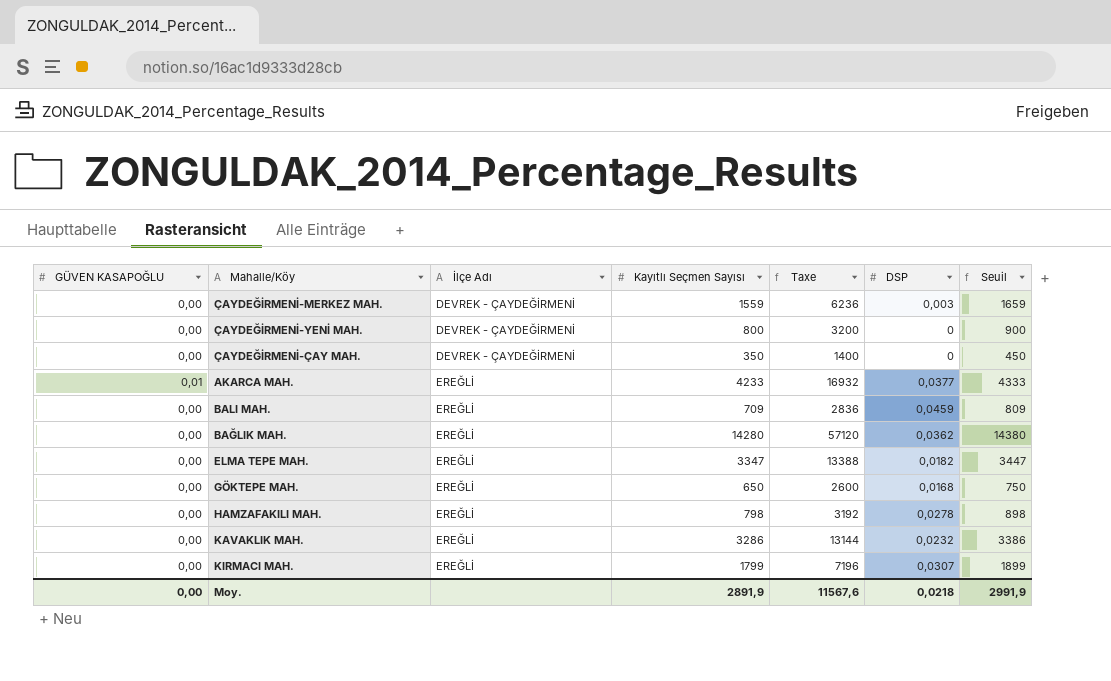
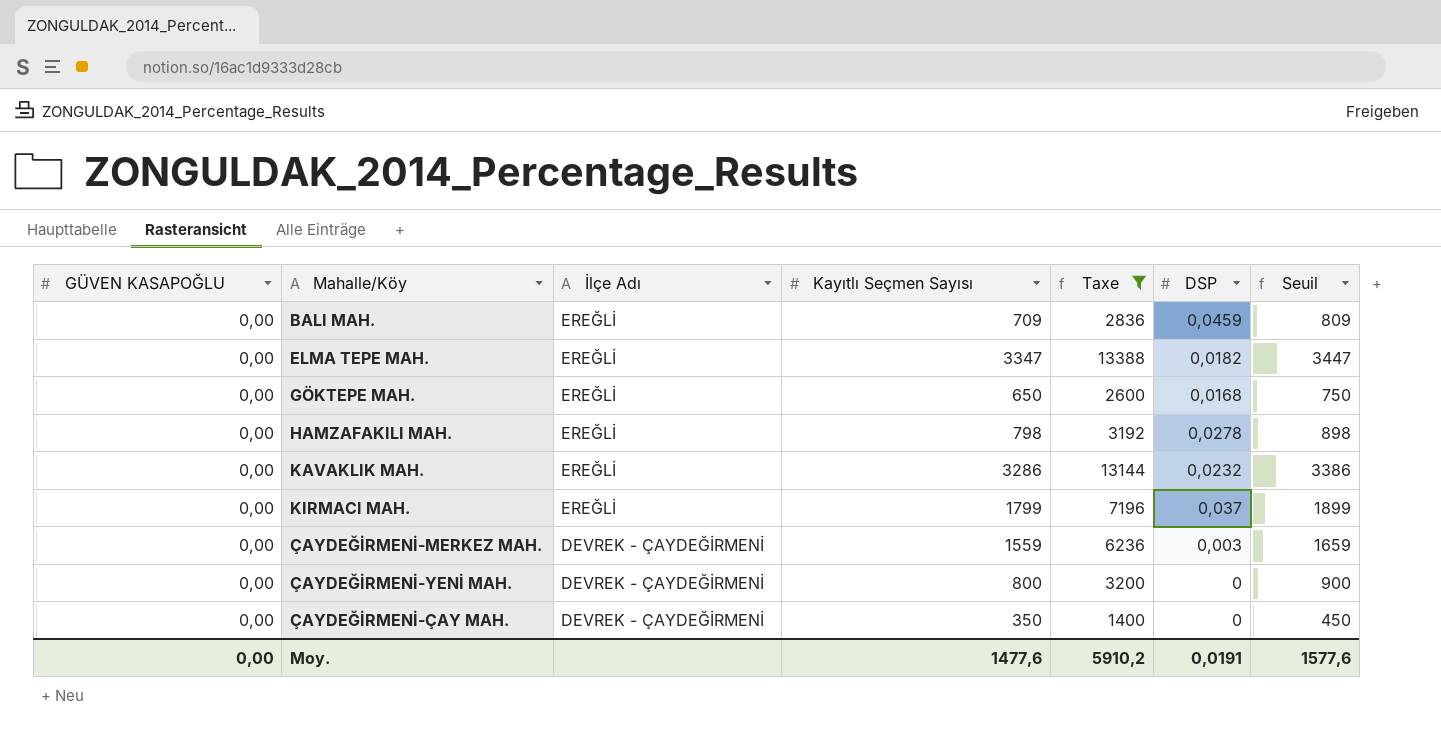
filter: none -> Taxe <= 13388
row order: İlçe Adı ascending -> İlçe Adı descending
KIRMACI MAH. | DSP: 0,0307 -> 0,037
Moy. | Kayıtlı Seçmen Sayısı: 2891,9 -> 1477,6
Moy. | Taxe: 11567,6 -> 5910,2
Moy. | DSP: 0,0218 -> 0,0191
Moy. | Seuil: 2991,9 -> 1577,6

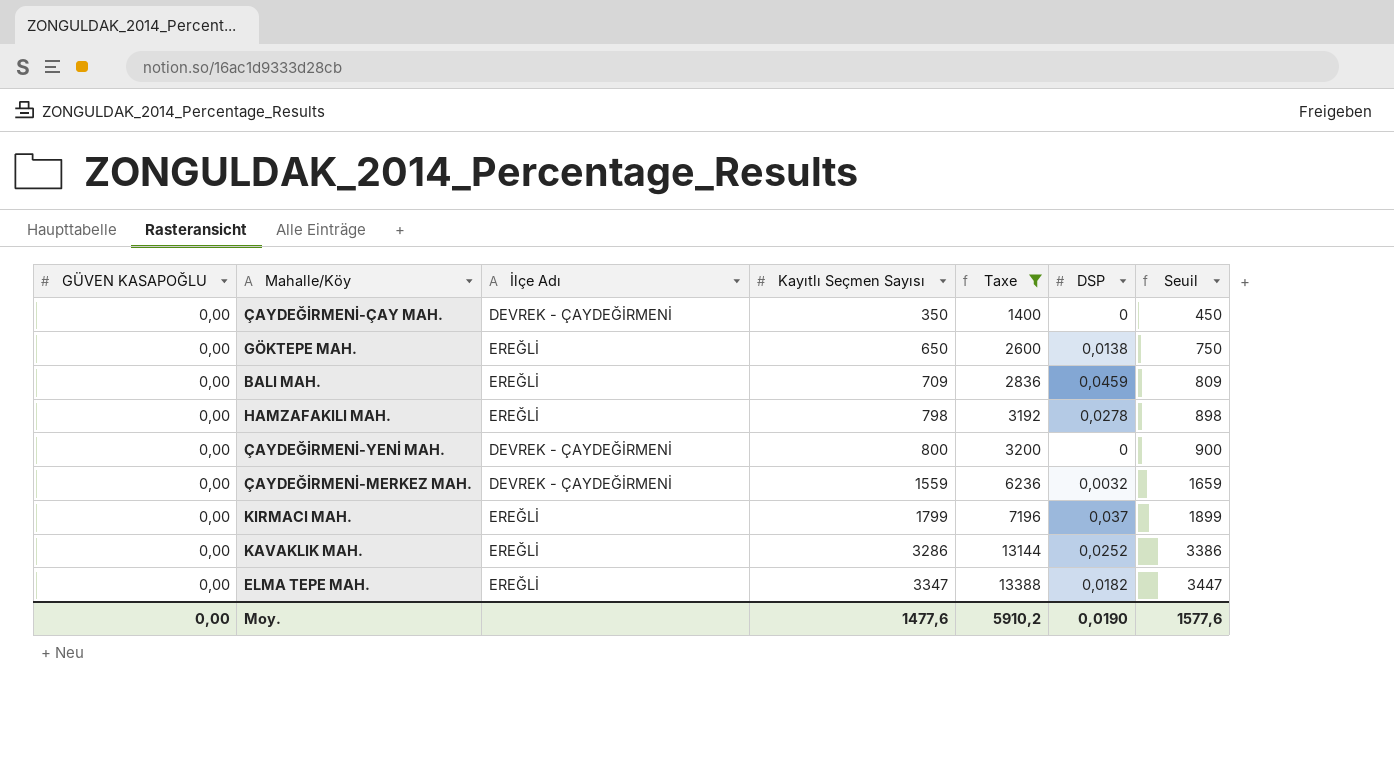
row order: İlçe Adı descending -> Kayıtlı Seçmen Sayısı ascending
GÖKTEPE MAH. | DSP: 0,0168 -> 0,0138
ÇAYDEĞİRMENİ-MERKEZ MAH. | DSP: 0,003 -> 0,0032
KAVAKLIK MAH. | DSP: 0,0232 -> 0,0252
Moy. | DSP: 0,0191 -> 0,0190

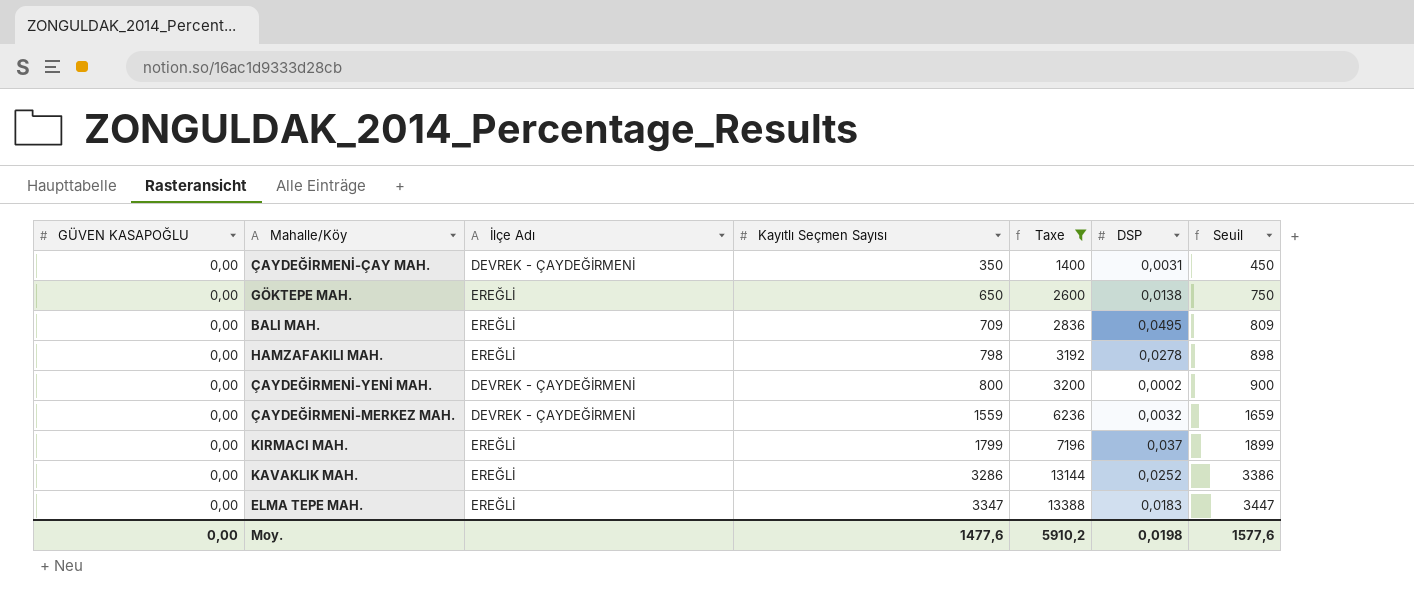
ÇAYDEĞİRMENİ-ÇAY MAH. | DSP: 0 -> 0,0031
BALI MAH. | DSP: 0,0459 -> 0,0495
ÇAYDEĞİRMENİ-YENİ MAH. | DSP: 0 -> 0,0002
ELMA TEPE MAH. | DSP: 0,0182 -> 0,0183
Moy. | DSP: 0,0190 -> 0,0198

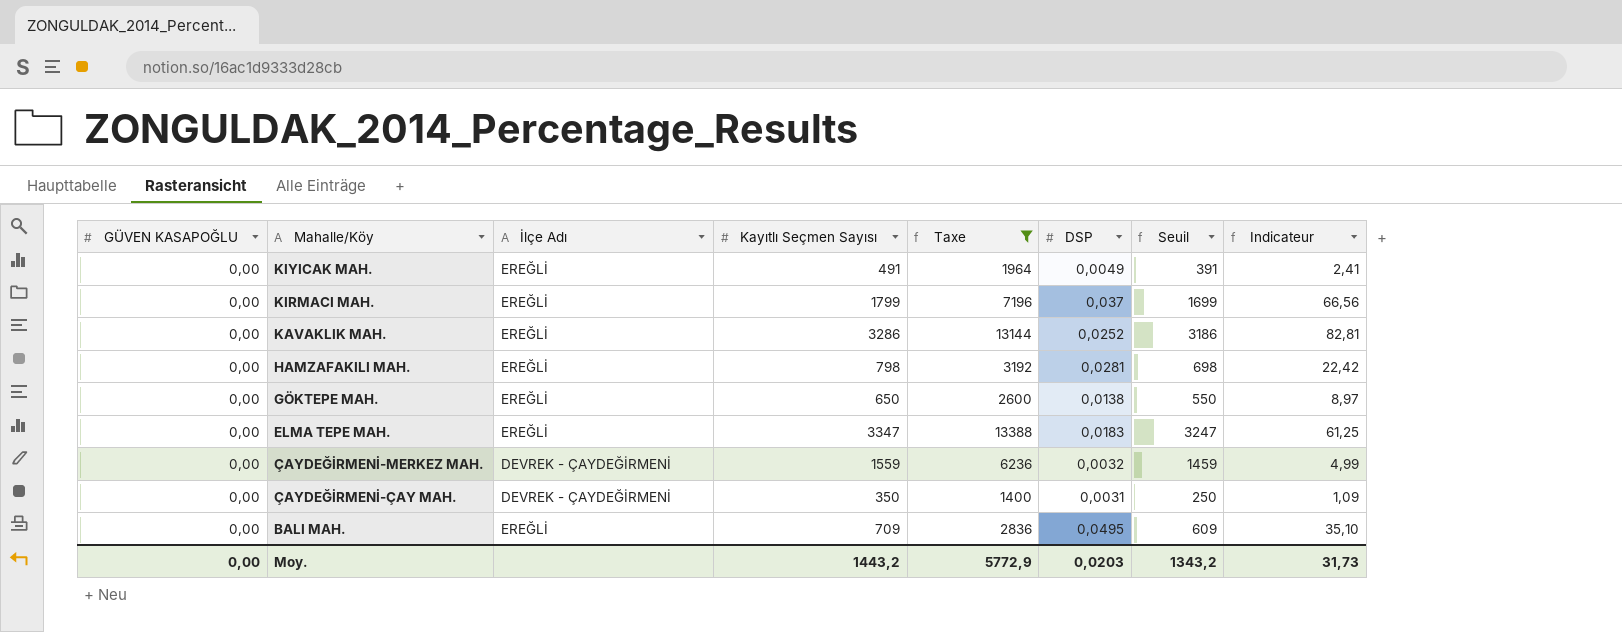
row order: Kayıtlı Seçmen Sayısı ascending -> Mahalle/Köy descending
column Seuil | formula: [Kayıtlı Seçmen Sayısı] + 100 -> [Kayıtlı Seçmen Sayısı] - 100
column Indicateur | formula: none -> [Kayıtlı Seçmen Sayısı] * [DSP]
row ÇAYDEĞİRMENİ-YENİ MAH.: 0,00 | DEVREK - ÇAYDEĞİRMENİ | 800 | 3200 | 0,0002 | 900 -> none
row KIYICAK MAH.: none -> 0,00 | EREĞLİ | 491 | 1964 | 0,0049 | 391 | 2,41
HAMZAFAKILI MAH. | DSP: 0,0278 -> 0,0281
Moy. | Kayıtlı Seçmen Sayısı: 1477,6 -> 1443,2
Moy. | Taxe: 5910,2 -> 5772,9
Moy. | DSP: 0,0198 -> 0,0203
Moy. | Seuil: 1577,6 -> 1343,2

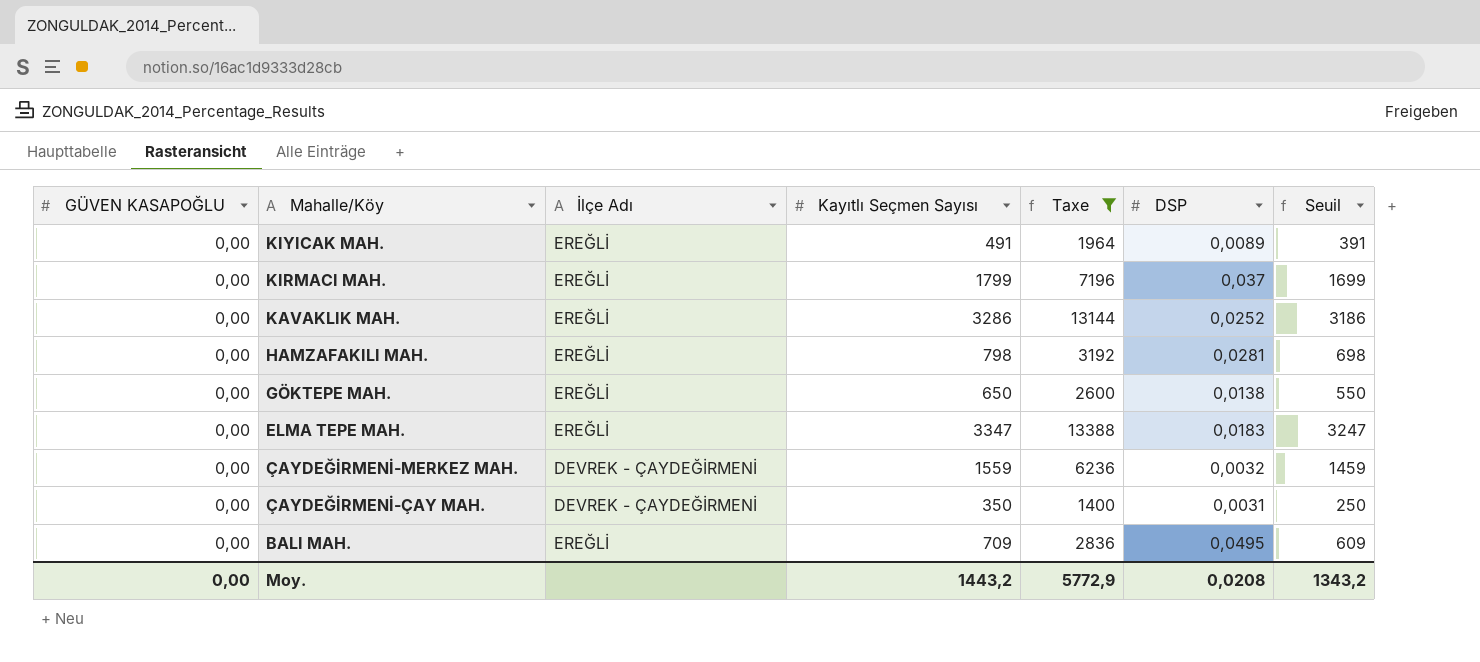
column Indicateur | formula: [Kayıtlı Seçmen Sayısı] * [DSP] -> none
KIYICAK MAH. | DSP: 0,0049 -> 0,0089
Moy. | DSP: 0,0203 -> 0,0208

